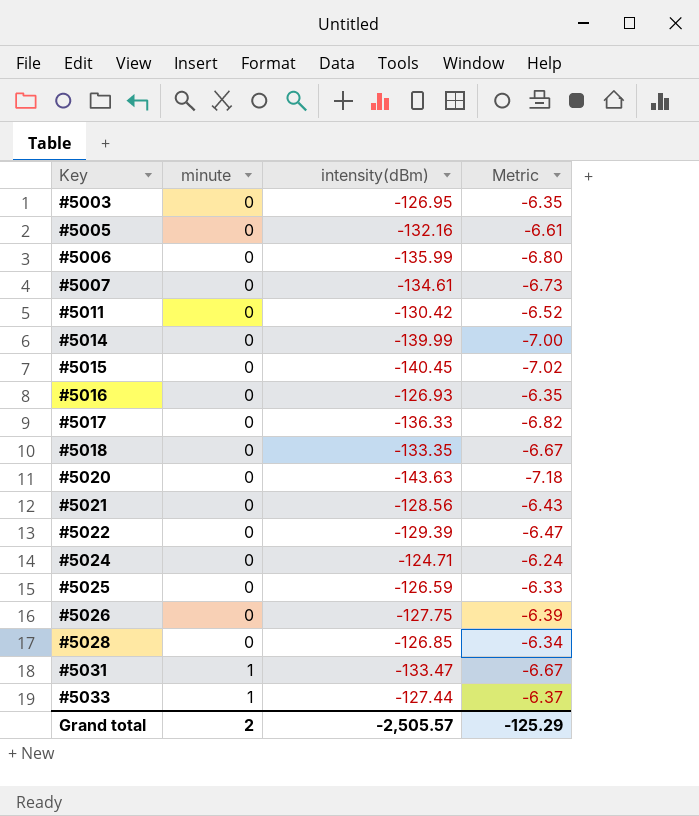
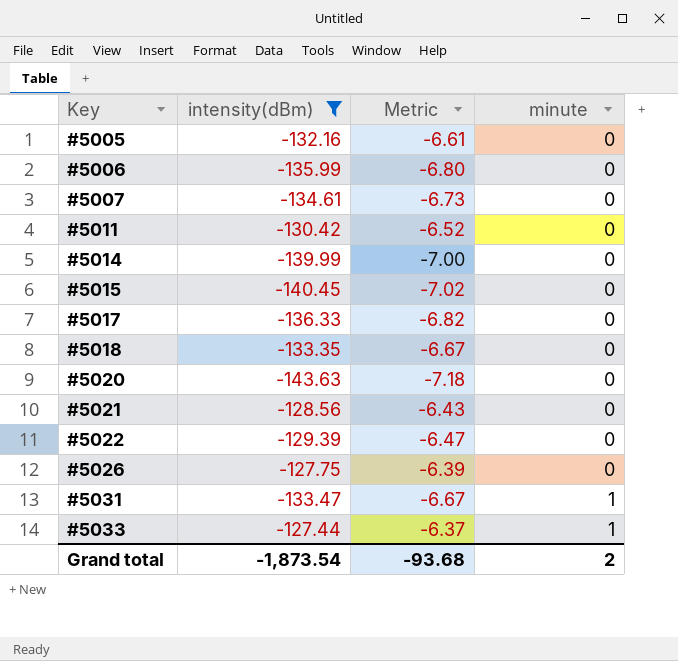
filter: none -> intensity(dBm) <= -127.44
column minute | position: 2 -> 4
Grand total | intensity(dBm): -2,505.57 -> -1,873.54
Grand total | Metric: -125.29 -> -93.68

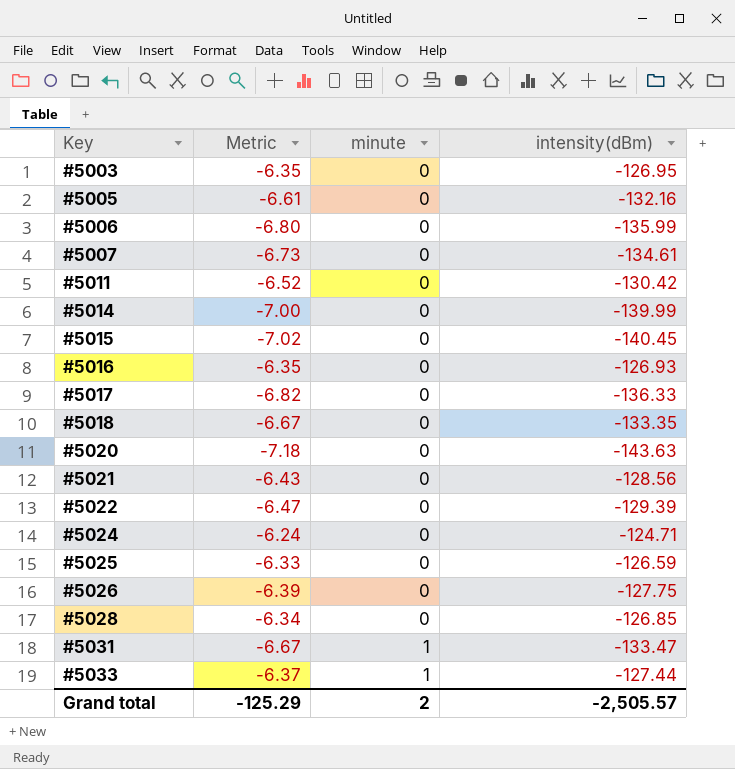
filter: intensity(dBm) <= -127.44 -> none
column intensity(dBm) | position: 2 -> 4
Grand total | Metric: -93.68 -> -125.29
Grand total | intensity(dBm): -1,873.54 -> -2,505.57

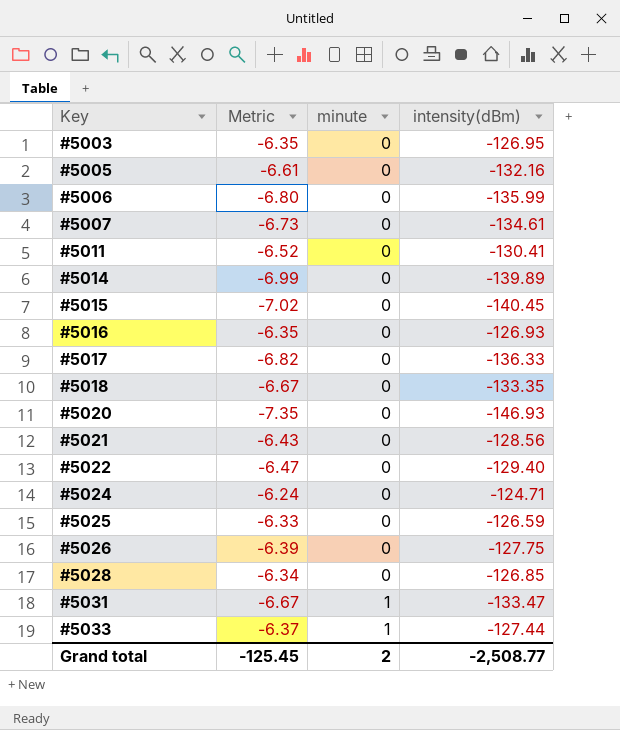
#5011 | intensity(dBm): -130.42 -> -130.41
#5014 | Metric: -7.00 -> -6.99
#5014 | intensity(dBm): -139.99 -> -139.89
#5020 | Metric: -7.18 -> -7.35
#5020 | intensity(dBm): -143.63 -> -146.93
#5022 | intensity(dBm): -129.39 -> -129.40
Grand total | Metric: -125.29 -> -125.45
Grand total | intensity(dBm): -2,505.57 -> -2,508.77

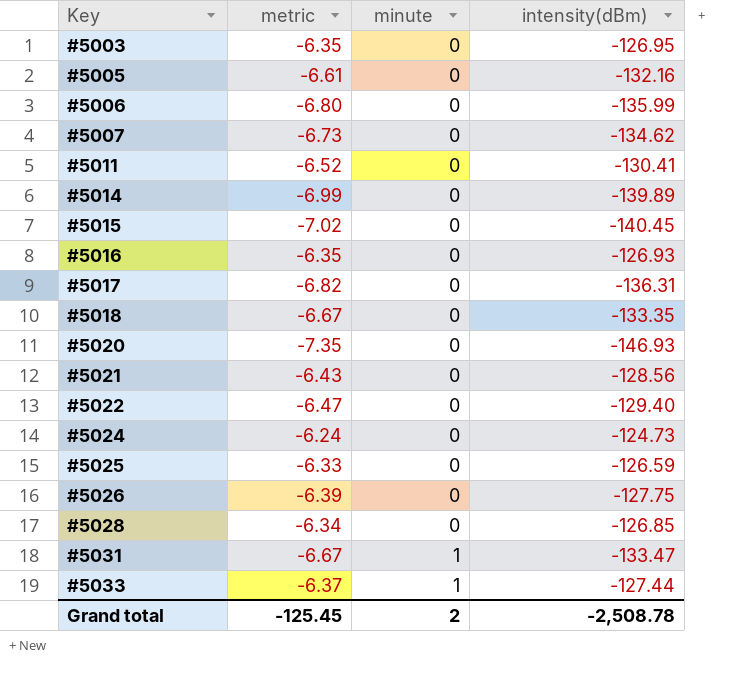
column name: Metric -> metric
#5007 | intensity(dBm): -134.61 -> -134.62
#5017 | intensity(dBm): -136.33 -> -136.31
#5024 | intensity(dBm): -124.71 -> -124.73
Grand total | intensity(dBm): -2,508.77 -> -2,508.78

